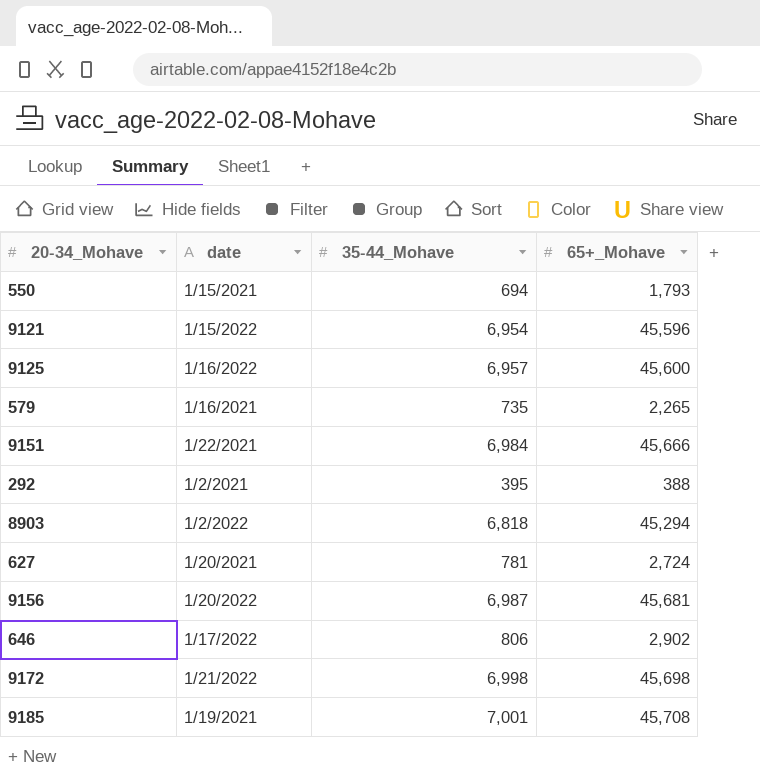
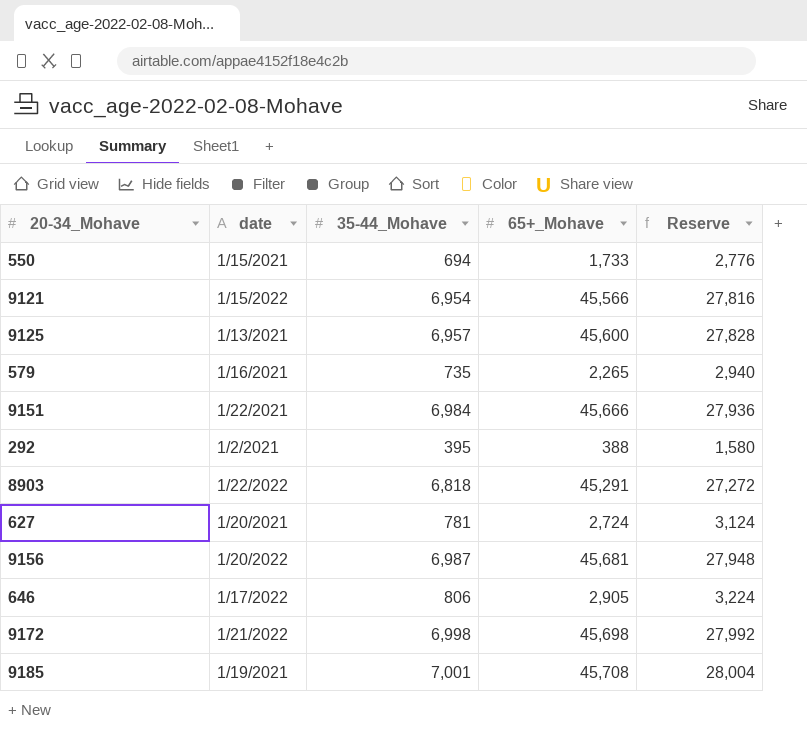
column Reserve | formula: none -> [35-44_Mohave] * 4
550 | 65+_Mohave: 1,793 -> 1,733
9121 | 65+_Mohave: 45,596 -> 45,566
9125 | date: 1/16/2022 -> 1/13/2021
8903 | date: 1/2/2022 -> 1/22/2022
8903 | 65+_Mohave: 45,294 -> 45,291
646 | 65+_Mohave: 2,902 -> 2,905

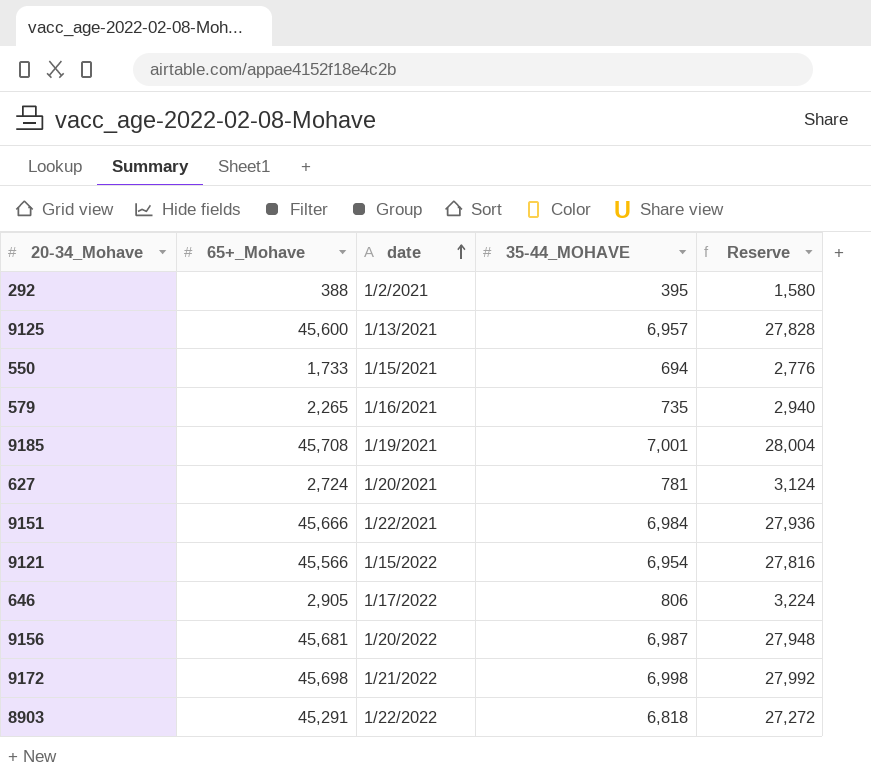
row order: none -> date ascending
column 65+_Mohave | position: 4 -> 2
column name: 35-44_Mohave -> 35-44_MOHAVE

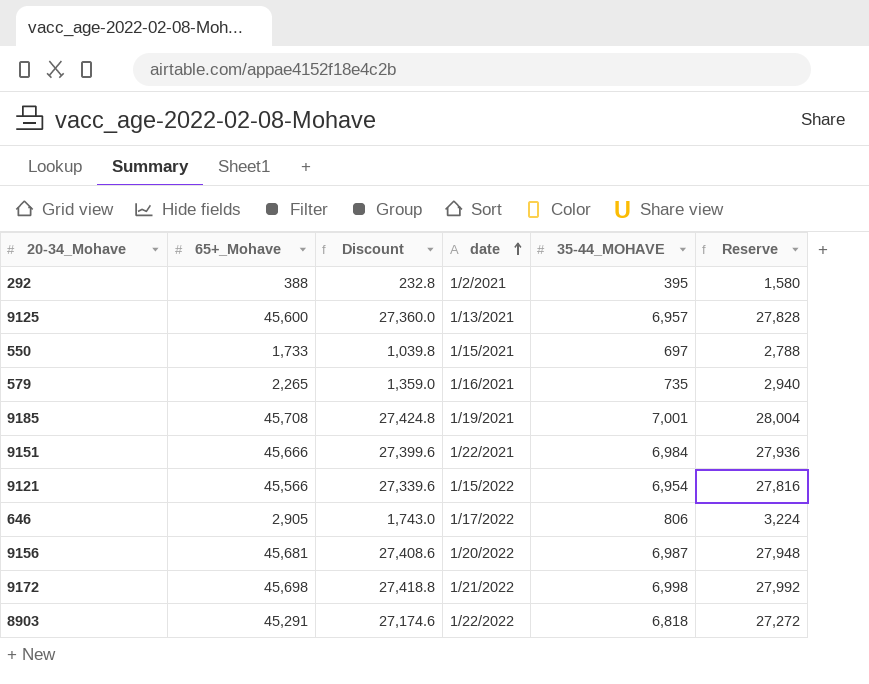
column Discount | formula: none -> [65+_Mohave] * 0.6
row 627: 2,724 | 1/20/2021 | 781 | 3,124 -> none
550 | 35-44_MOHAVE: 694 -> 697
550 | Reserve: 2,776 -> 2,788

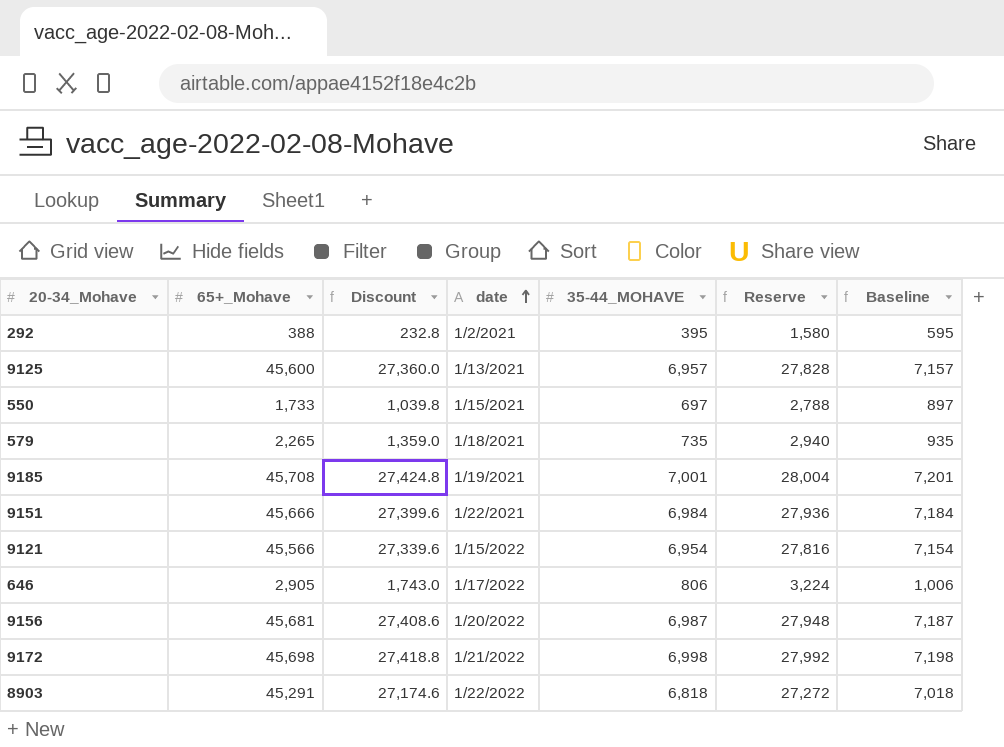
column Baseline | formula: none -> [35-44_MOHAVE] + 200
579 | date: 1/16/2021 -> 1/18/2021

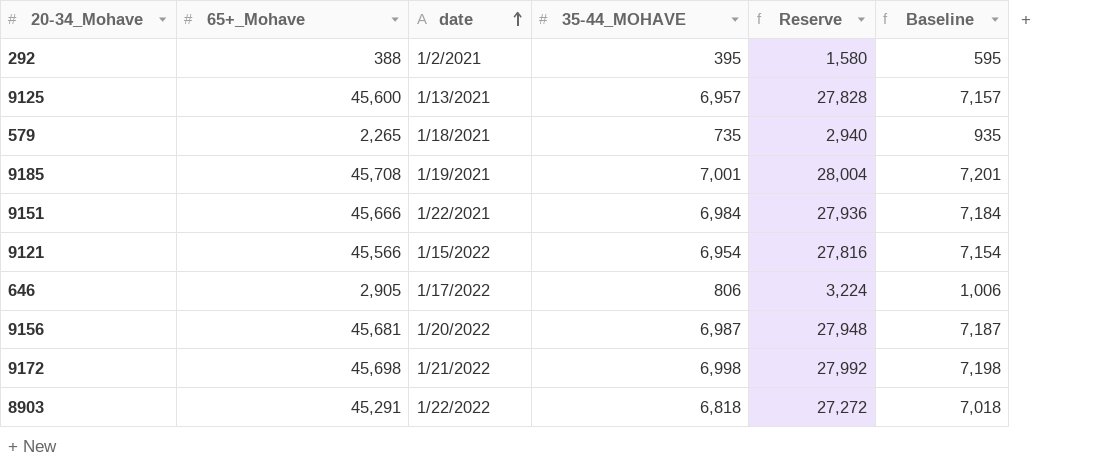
column Discount | formula: [65+_Mohave] * 0.6 -> none
row 550: 1,733 | 1,039.8 | 1/15/2021 | 697 | 2,788 | 897 -> none

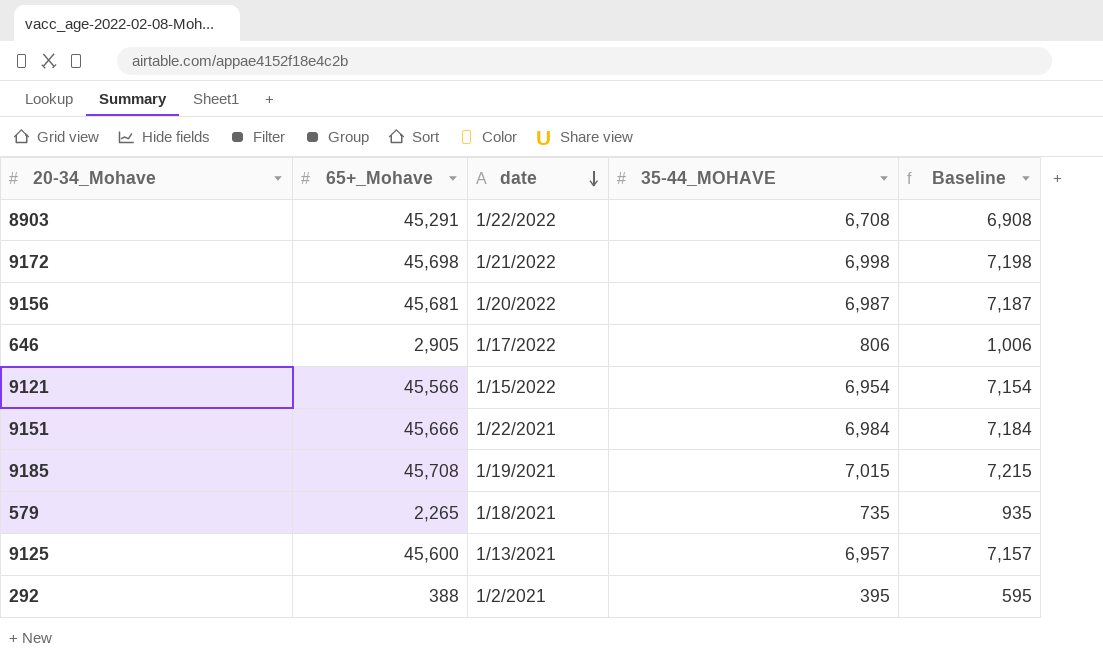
row order: date ascending -> date descending
column Reserve | formula: [35-44_MOHAVE] * 4 -> none
8903 | 35-44_MOHAVE: 6,818 -> 6,708
8903 | Baseline: 7,018 -> 6,908
9185 | 35-44_MOHAVE: 7,001 -> 7,015
9185 | Baseline: 7,201 -> 7,215

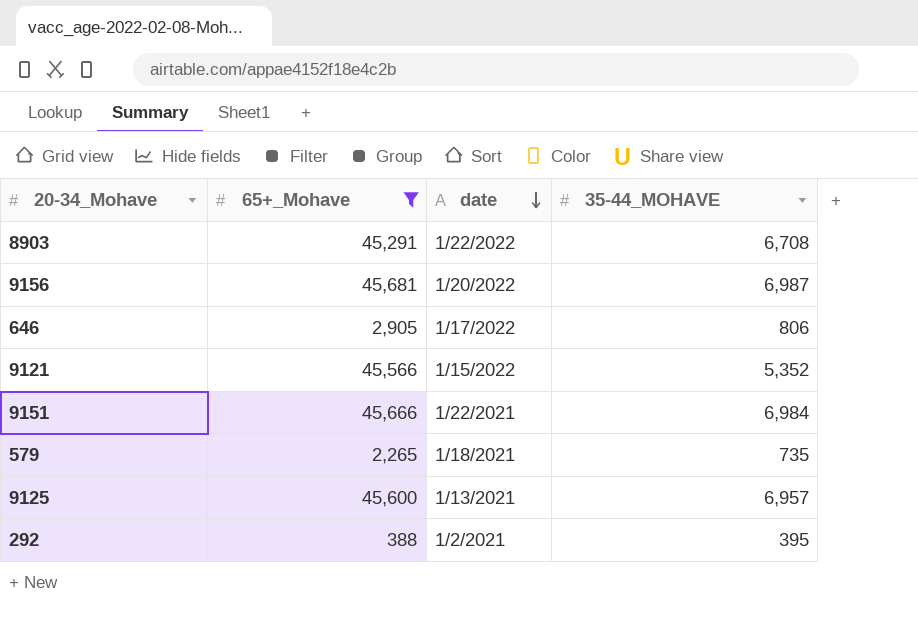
filter: none -> 65+_Mohave <= 45,681
column Baseline | formula: [35-44_MOHAVE] + 200 -> none
9121 | 35-44_MOHAVE: 6,954 -> 5,352

